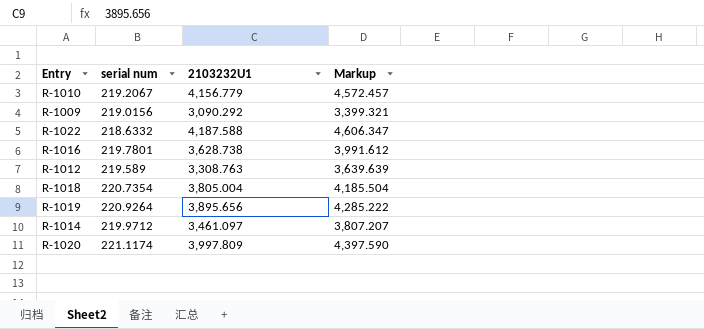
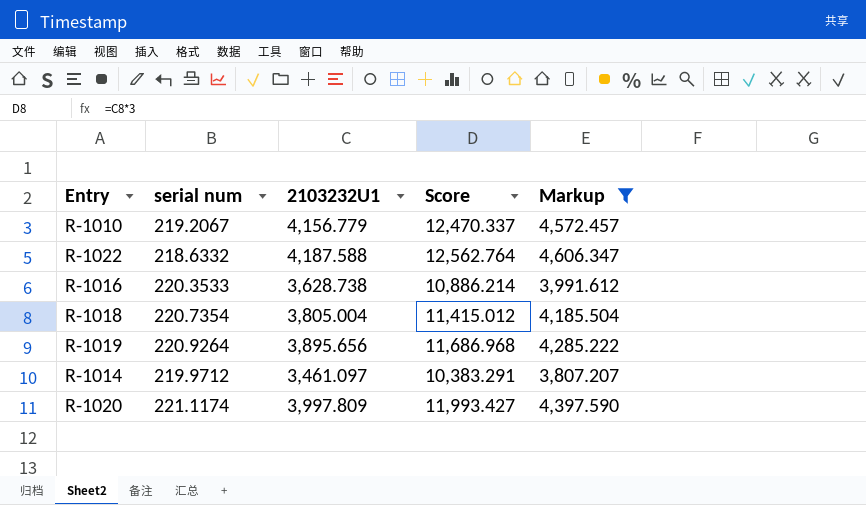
filter: none -> Markup >= 3,807.207
column Score | formula: none -> [2103232U1] * 3
R-1016 | serial num: 219.7801 -> 220.3533

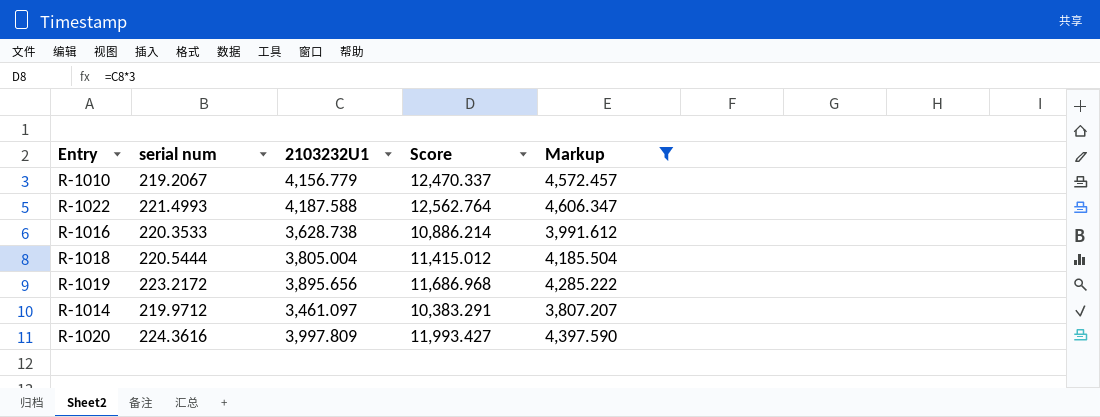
R-1022 | serial num: 218.6332 -> 221.4993
R-1018 | serial num: 220.7354 -> 220.5444
R-1019 | serial num: 220.9264 -> 223.2172
R-1020 | serial num: 221.1174 -> 224.3616

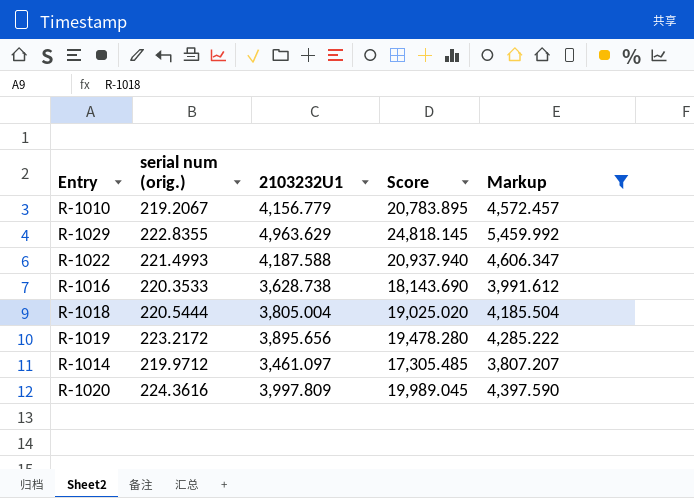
column name: serial num -> serial num (orig.)
column Score | formula: [2103232U1] * 3 -> [2103232U1] * 5
row R-1029: none -> 222.8355 | 4,963.629 | 24,818.145 | 5,459.992

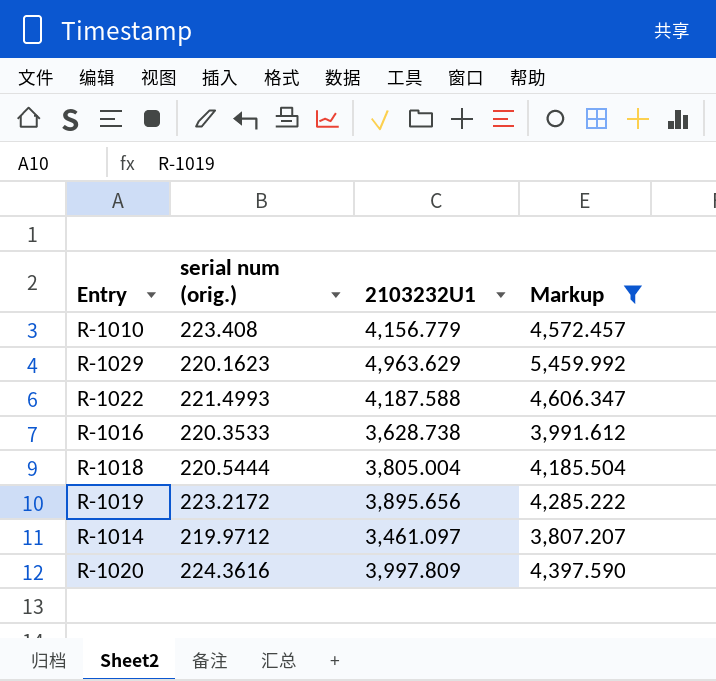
column Score | formula: [2103232U1] * 5 -> none
R-1010 | serial num (orig.): 219.2067 -> 223.408
R-1029 | serial num (orig.): 222.8355 -> 220.1623

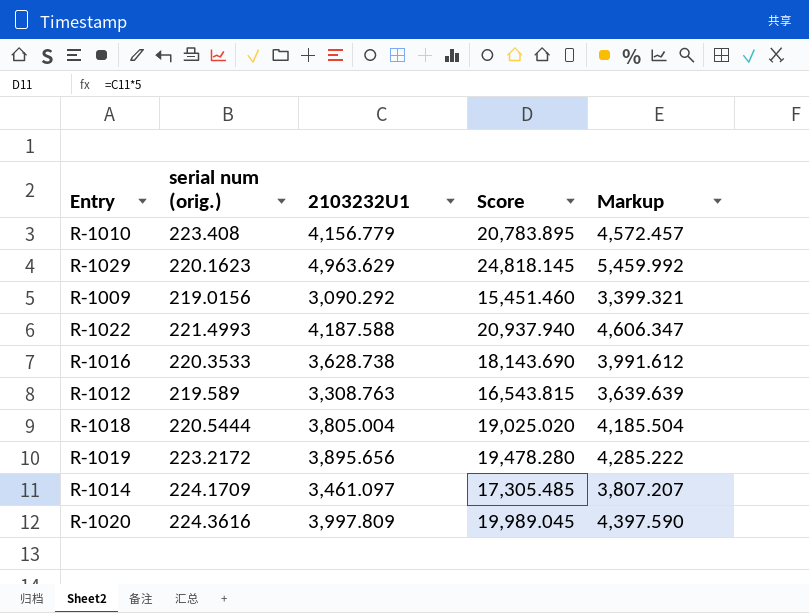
filter: Markup >= 3,807.207 -> none
column Score | formula: none -> [2103232U1] * 5
R-1014 | serial num (orig.): 219.9712 -> 224.1709

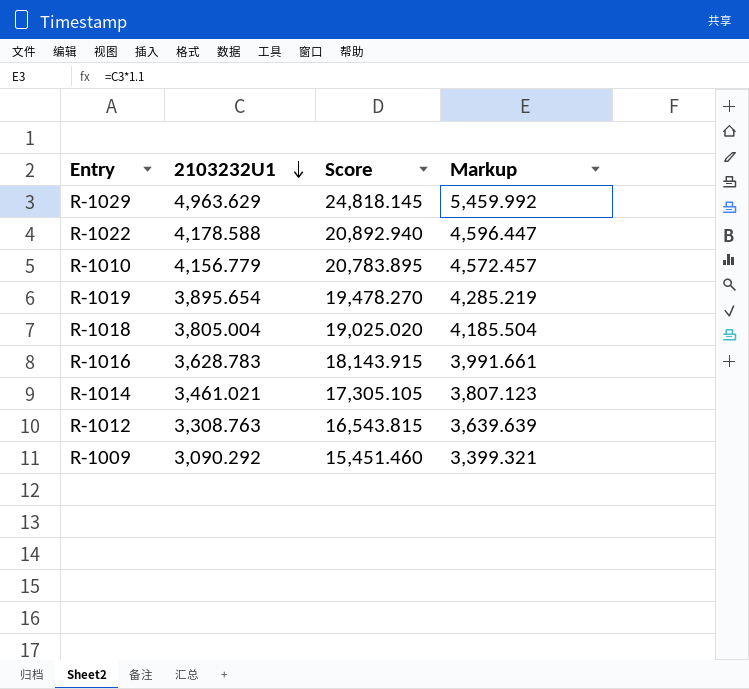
row order: none -> 2103232U1 descending
column serial num (orig.) | position: 2 -> none
row R-1020: 224.3616 | 3,997.809 | 19,989.045 | 4,397.590 -> none
R-1022 | 2103232U1: 4,187.588 -> 4,178.588
R-1022 | Score: 20,937.940 -> 20,892.940
R-1022 | Markup: 4,606.347 -> 4,596.447
R-1019 | 2103232U1: 3,895.656 -> 3,895.654
R-1019 | Score: 19,478.280 -> 19,478.270
R-1019 | Markup: 4,285.222 -> 4,285.219
R-1016 | 2103232U1: 3,628.738 -> 3,628.783
R-1016 | Score: 18,143.690 -> 18,143.915
R-1016 | Markup: 3,991.612 -> 3,991.661
R-1014 | 2103232U1: 3,461.097 -> 3,461.021
R-1014 | Score: 17,305.485 -> 17,305.105
R-1014 | Markup: 3,807.207 -> 3,807.123

